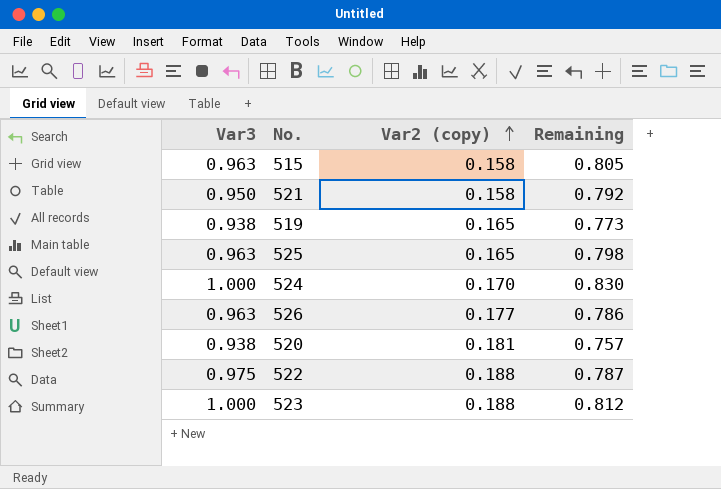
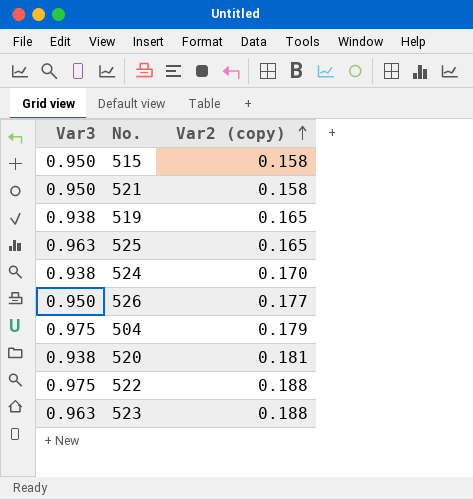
column Remaining | formula: [Var3] - [Var2 (copy)] -> none
515 | Var3: 0.963 -> 0.950
524 | Var3: 1.000 -> 0.938
526 | Var3: 0.963 -> 0.950
row 504: none -> 0.975 | 0.179
523 | Var3: 1.000 -> 0.963

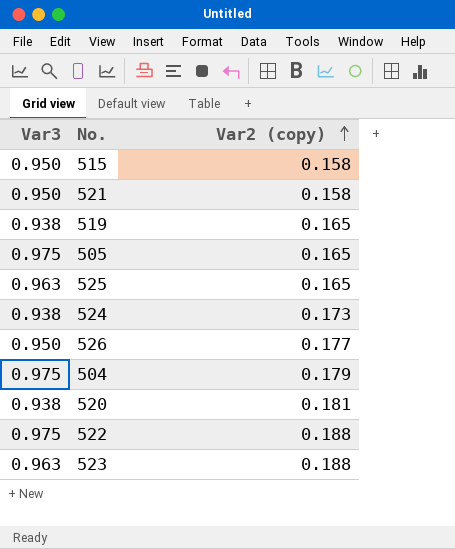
row 505: none -> 0.975 | 0.165
524 | Var2 (copy): 0.170 -> 0.173

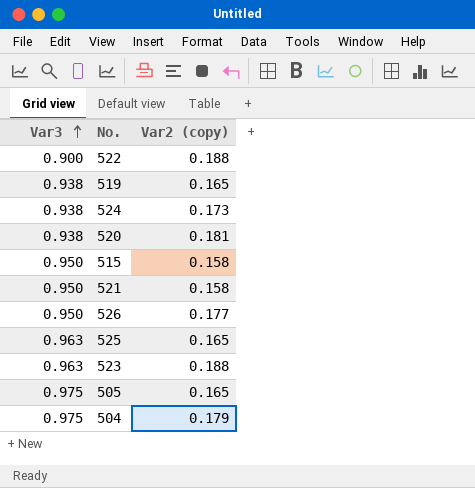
row order: Var2 (copy) ascending -> Var3 ascending
522 | Var3: 0.975 -> 0.900

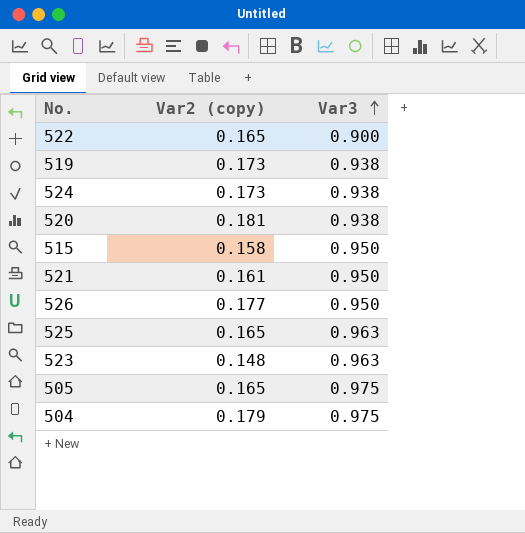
column Var3 | position: 1 -> 3
522 | Var2 (copy): 0.188 -> 0.165
519 | Var2 (copy): 0.165 -> 0.173
521 | Var2 (copy): 0.158 -> 0.161
523 | Var2 (copy): 0.188 -> 0.148

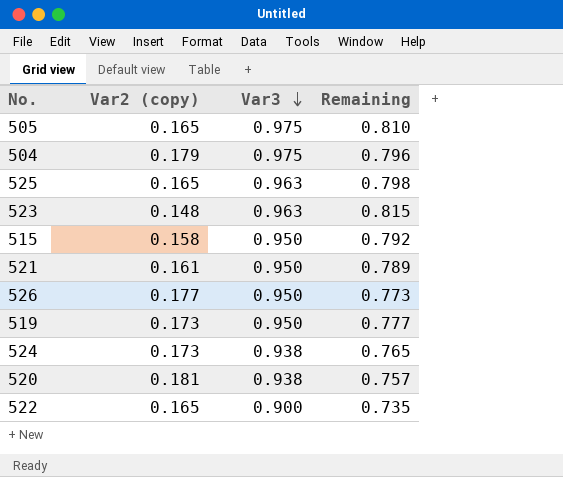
row order: Var3 ascending -> Var3 descending
column Remaining | formula: none -> [Var3] - [Var2 (copy)]
519 | Var3: 0.938 -> 0.950

